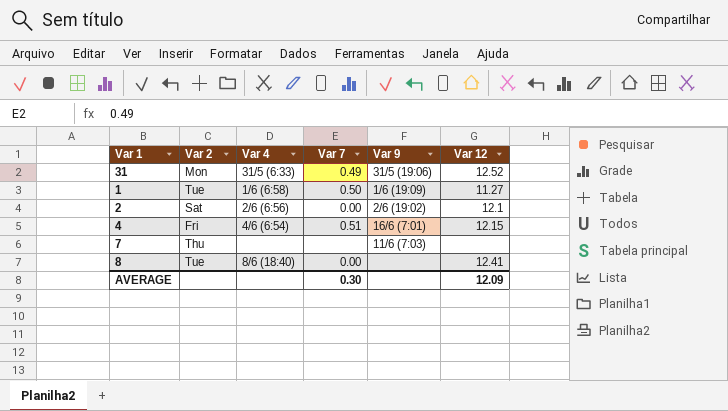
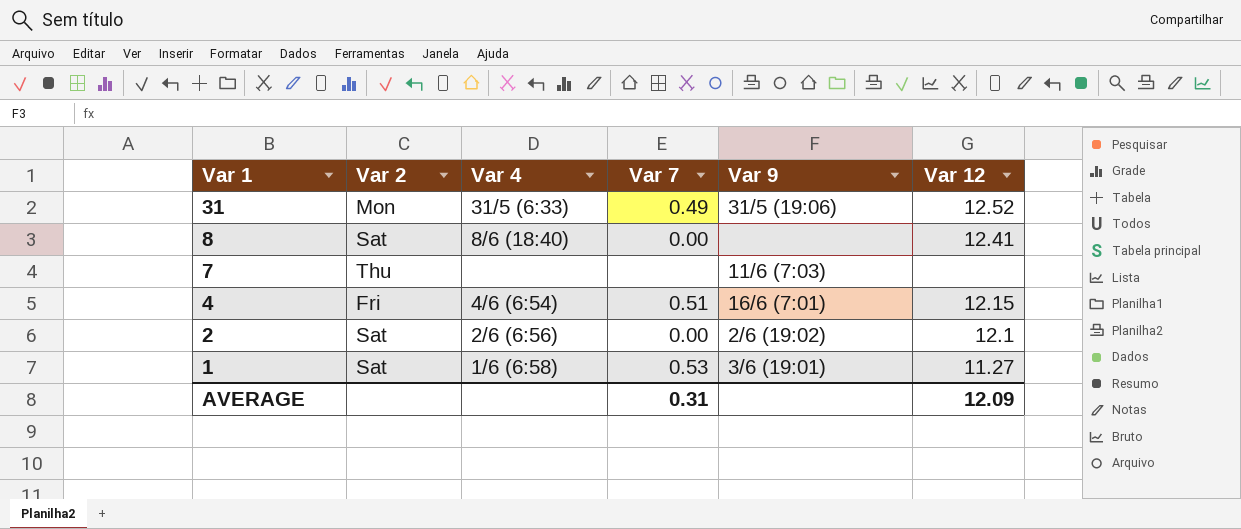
row order: none -> Var 1 descending
8 | Var 2: Tue -> Sat
1 | Var 2: Tue -> Sat
1 | Var 7: 0.50 -> 0.53
1 | Var 9: 1/6 (19:09) -> 3/6 (19:01)
AVERAGE | Var 7: 0.30 -> 0.31

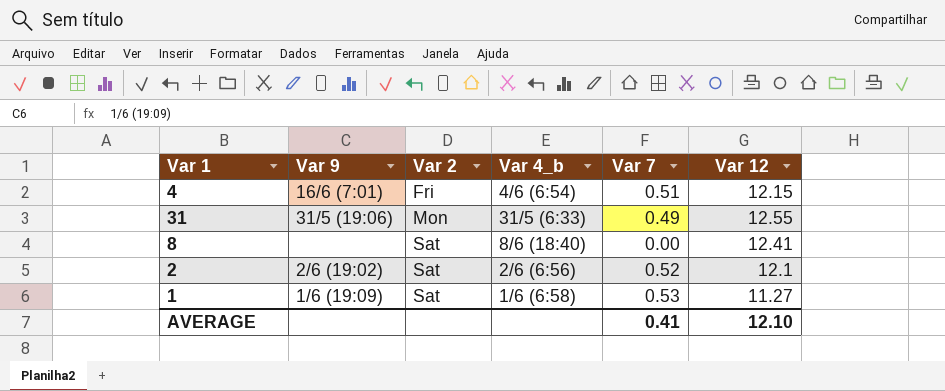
row order: Var 1 descending -> Var 2 ascending
column Var 9 | position: 5 -> 2
column name: Var 4 -> Var 4_b
row 7: Thu | none | none | 11/6 (7:03) | none -> none
31 | Var 12: 12.52 -> 12.55
2 | Var 7: 0.00 -> 0.52
1 | Var 9: 3/6 (19:01) -> 1/6 (19:09)
AVERAGE | Var 7: 0.31 -> 0.41
AVERAGE | Var 12: 12.09 -> 12.10

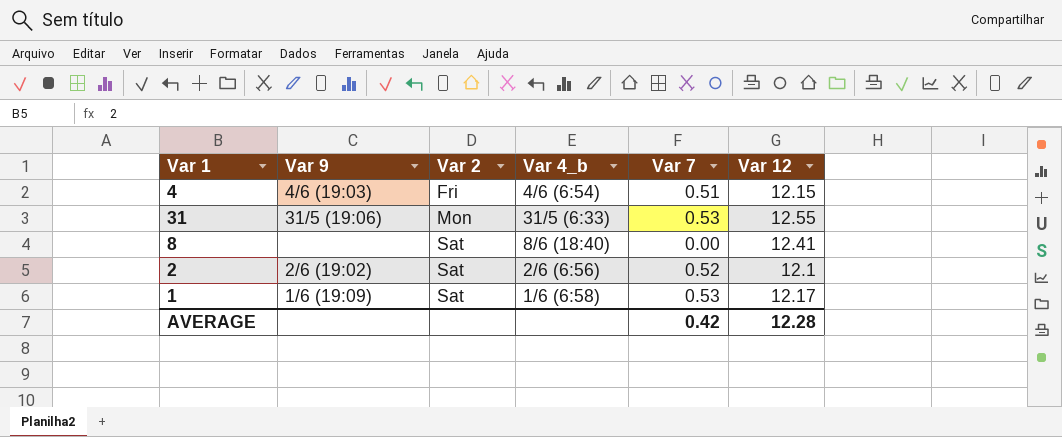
4 | Var 9: 16/6 (7:01) -> 4/6 (19:03)
31 | Var 7: 0.49 -> 0.53
1 | Var 12: 11.27 -> 12.17
AVERAGE | Var 7: 0.41 -> 0.42
AVERAGE | Var 12: 12.10 -> 12.28

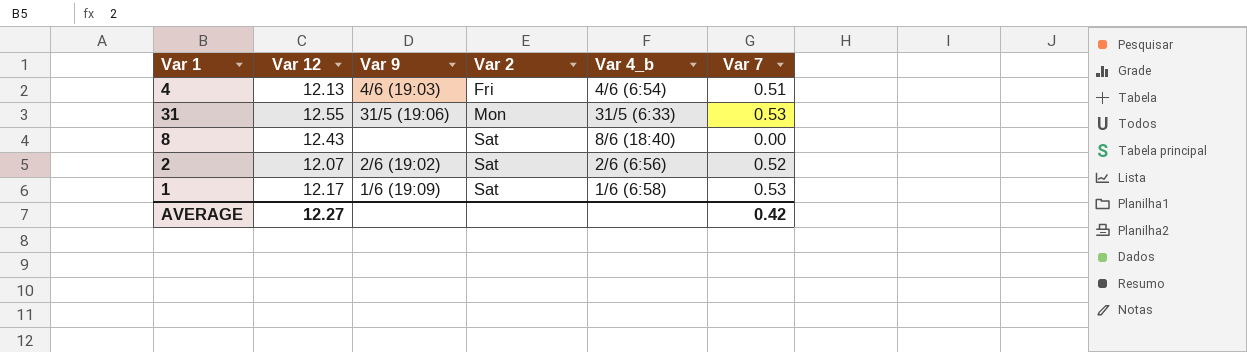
column Var 12 | position: 6 -> 2
4 | Var 12: 12.15 -> 12.13
8 | Var 12: 12.41 -> 12.43
2 | Var 12: 12.1 -> 12.07
AVERAGE | Var 12: 12.28 -> 12.27

